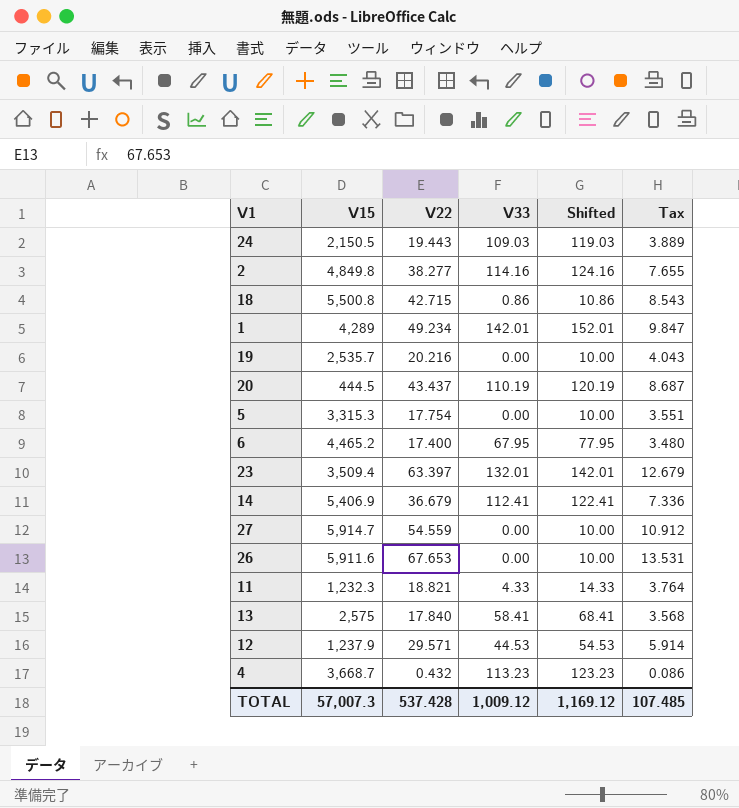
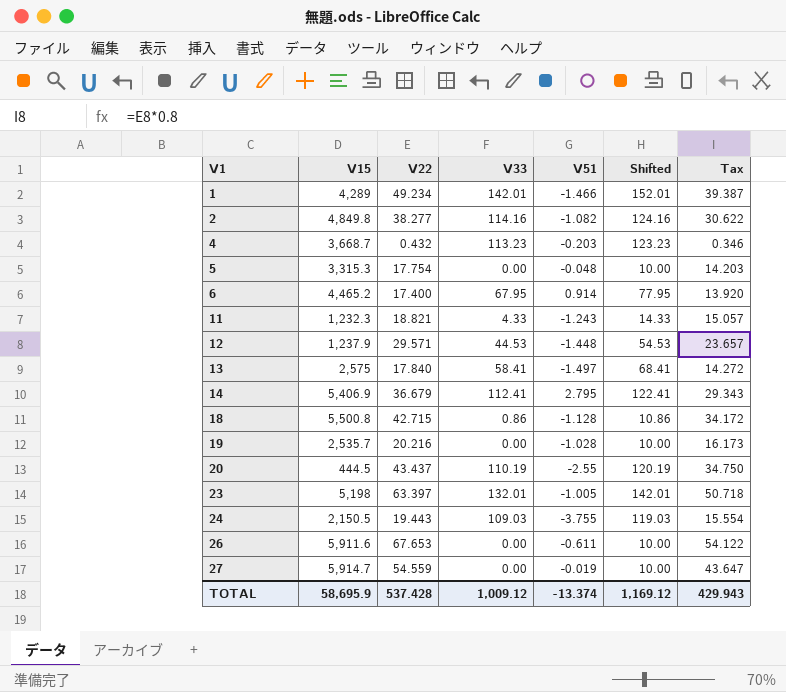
row order: none -> V1 ascending
column V51 | position: none -> 5
column Tax | formula: [V22] * 0.2 -> [V22] * 0.8
23 | V15: 3,509.4 -> 5,198
TOTAL | V15: 57,007.3 -> 58,695.9
TOTAL | Tax: 107.485 -> 429.943

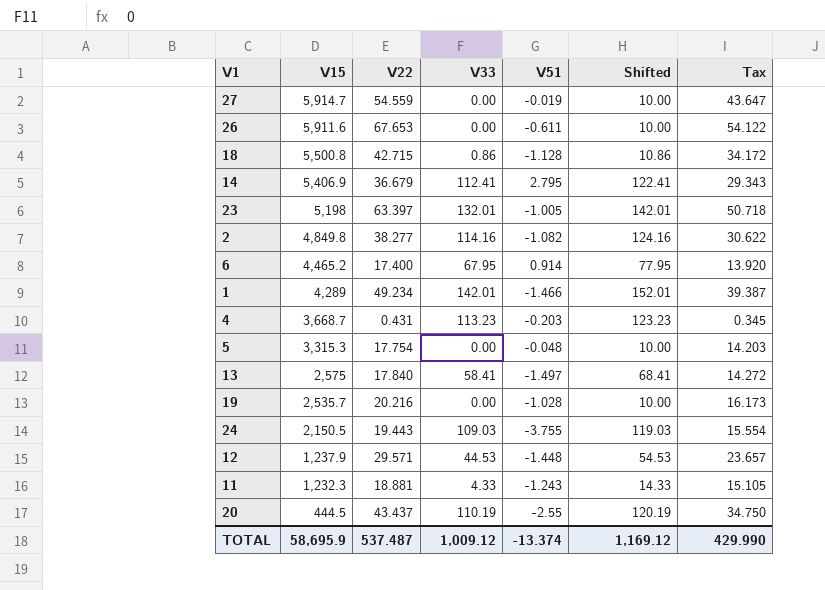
row order: V1 ascending -> V15 descending
4 | V22: 0.432 -> 0.431
4 | Tax: 0.346 -> 0.345
11 | V22: 18.821 -> 18.881
11 | Tax: 15.057 -> 15.105
TOTAL | V22: 537.428 -> 537.487
TOTAL | Tax: 429.943 -> 429.990

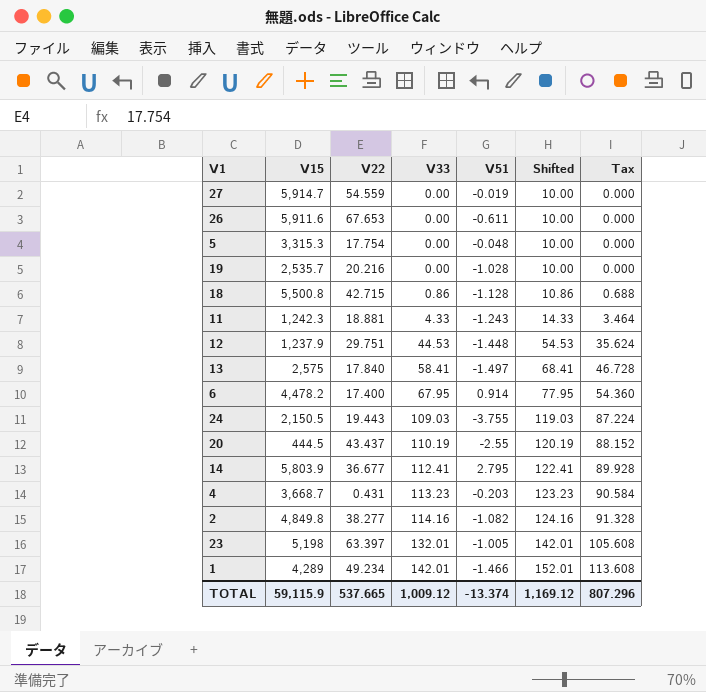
row order: V15 descending -> V33 ascending
column Tax | formula: [V22] * 0.8 -> [V33] * 0.8
11 | V15: 1,232.3 -> 1,242.3
12 | V22: 29.571 -> 29.751
6 | V15: 4,465.2 -> 4,478.2
14 | V15: 5,406.9 -> 5,803.9
14 | V22: 36.679 -> 36.677
TOTAL | V15: 58,695.9 -> 59,115.9
TOTAL | V22: 537.487 -> 537.665
TOTAL | Tax: 429.990 -> 807.296

